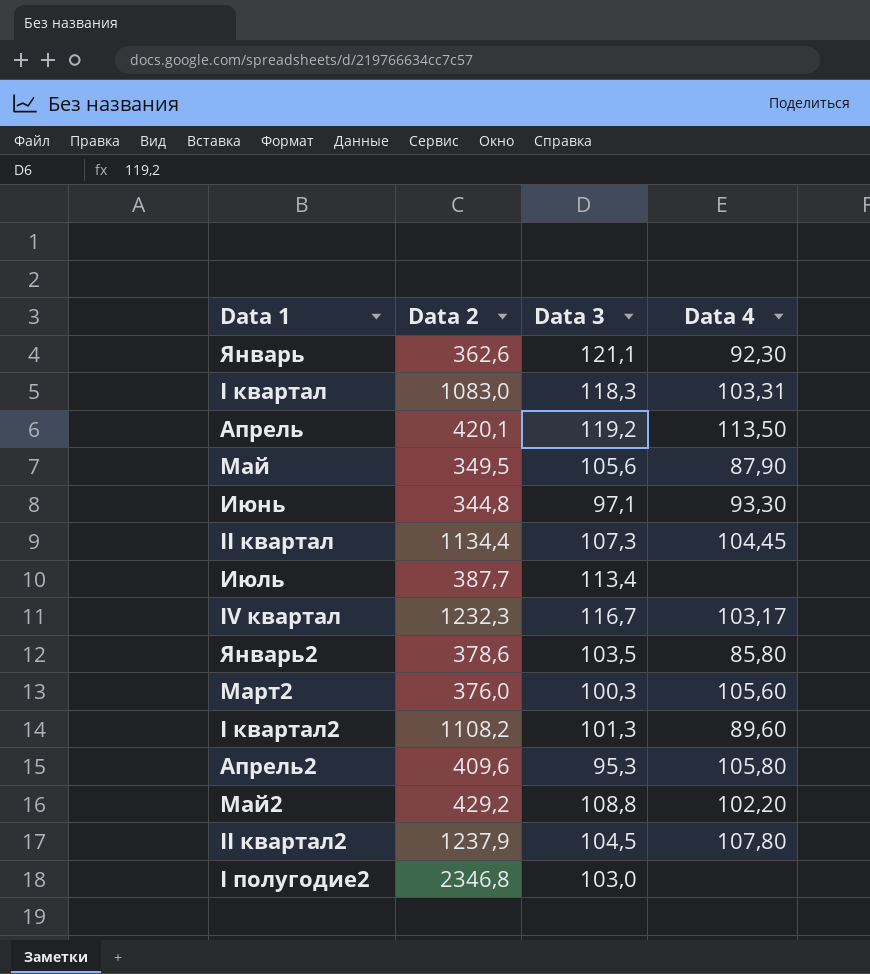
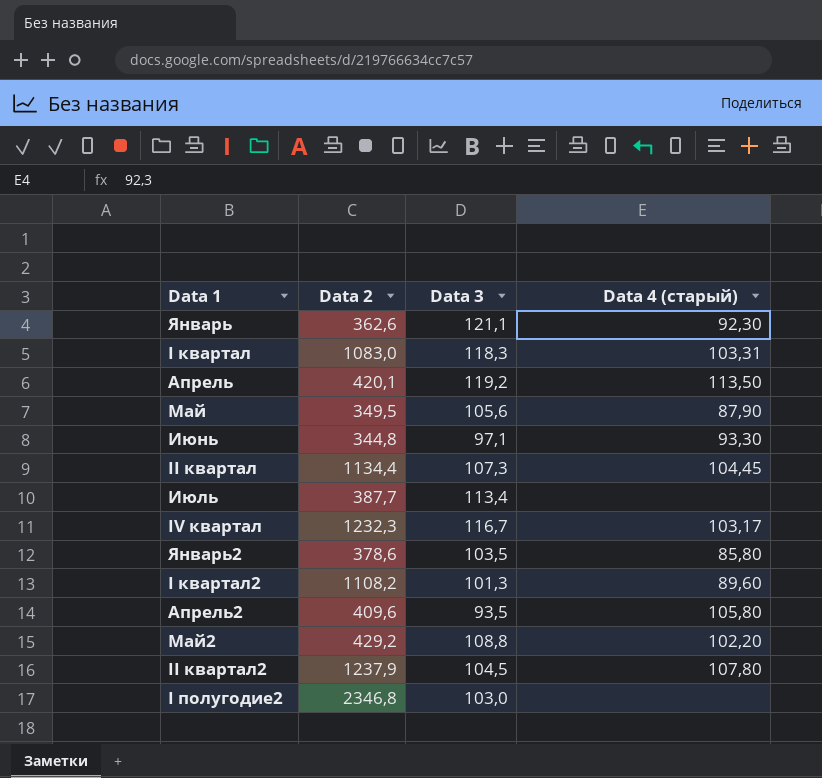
column name: Data 4 -> Data 4 (старый)
row Март2: 376,0 | 100,3 | 105,60 -> none
Апрель2 | Data 3: 95,3 -> 93,5

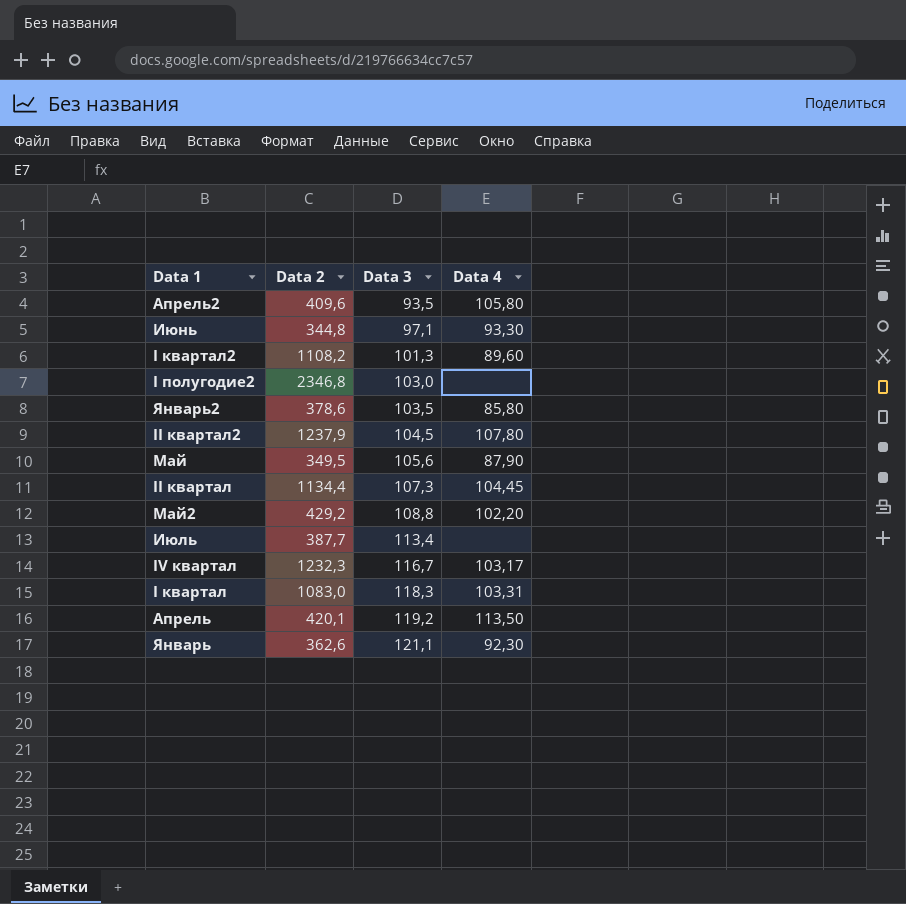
row order: none -> Data 3 ascending
column name: Data 4 (старый) -> Data 4

